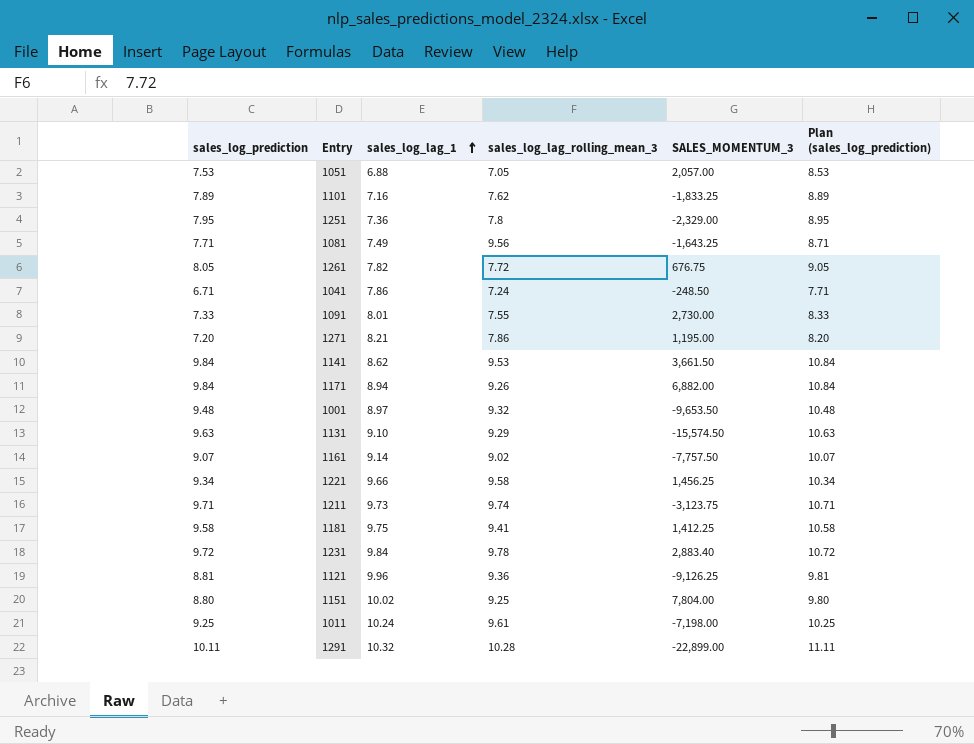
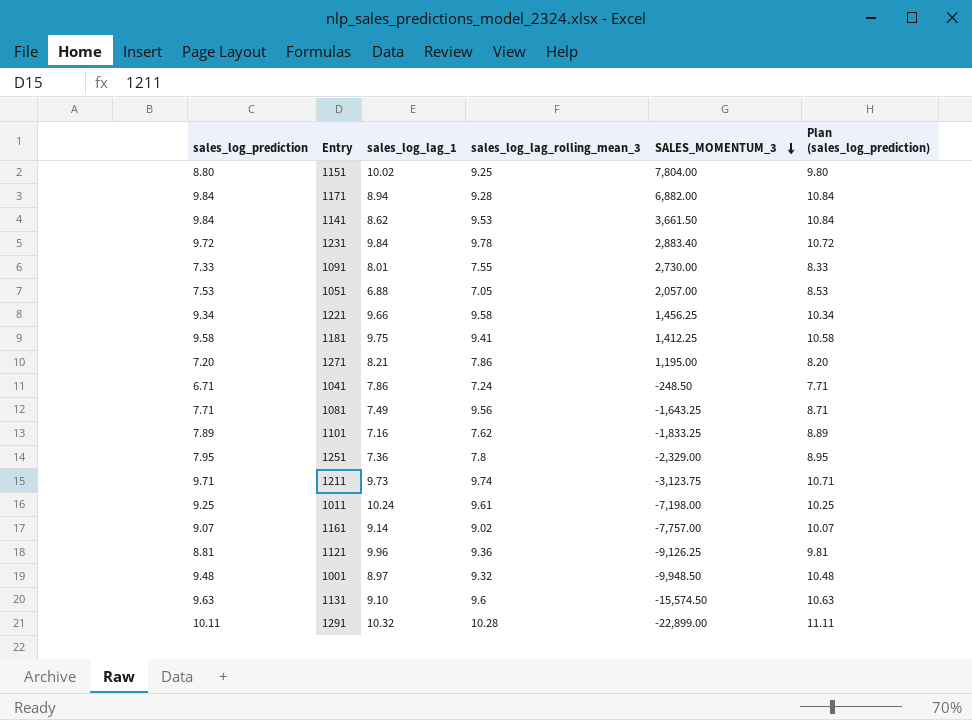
row order: sales_log_lag_1 ascending -> SALES_MOMENTUM_3 descending
row 1261: 8.05 | 7.82 | 7.72 | 676.75 | 9.05 -> none
1171 | sales_log_lag_rolling_mean_3: 9.26 -> 9.28
1161 | SALES_MOMENTUM_3: -7,757.50 -> -7,757.00
1001 | SALES_MOMENTUM_3: -9,653.50 -> -9,948.50
1131 | sales_log_lag_rolling_mean_3: 9.29 -> 9.6

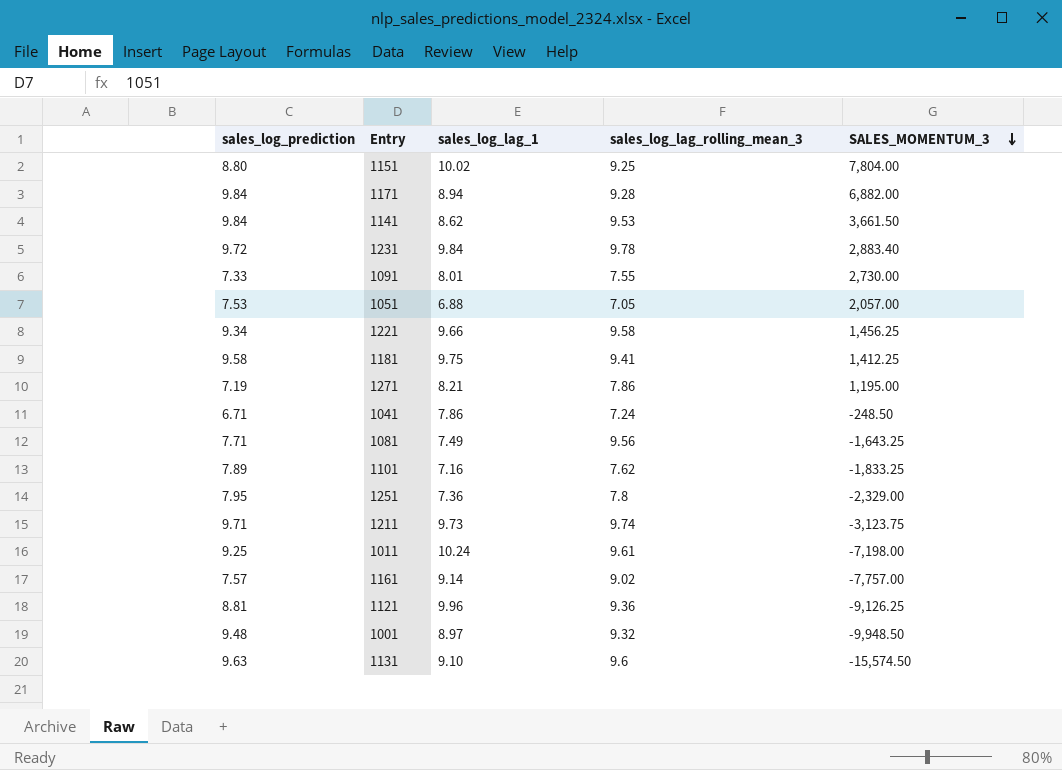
column Plan (sales_log_prediction) | formula: [sales_log_prediction] + 1 -> none
row 1291: 10.11 | 10.32 | 10.28 | -22,899.00 | 11.11 -> none
1271 | sales_log_prediction: 7.20 -> 7.19
1161 | sales_log_prediction: 9.07 -> 7.57

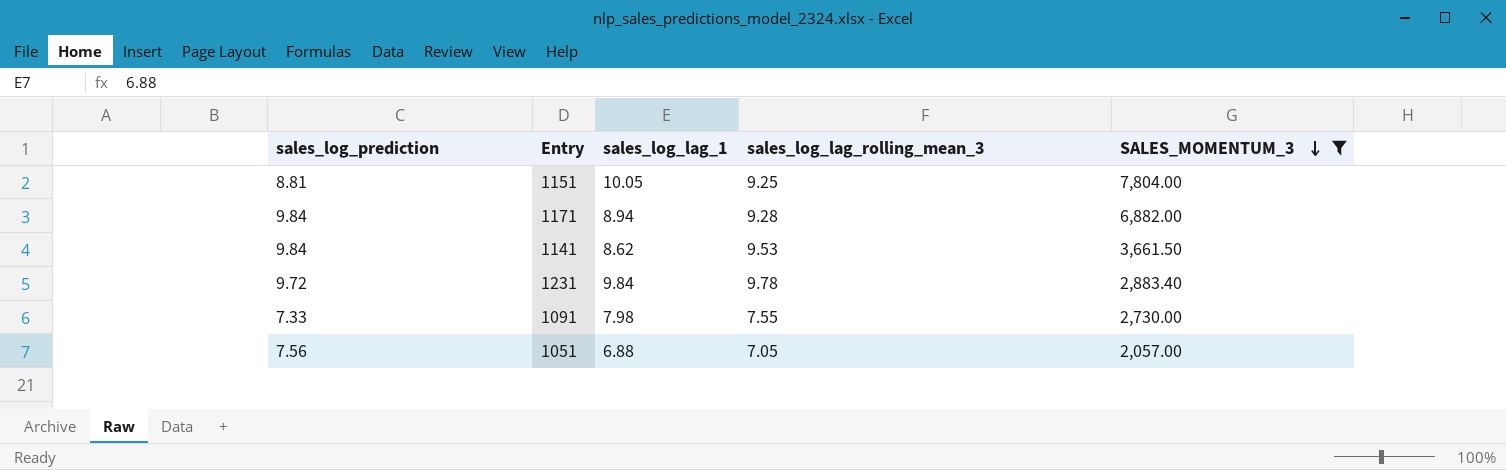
filter: none -> SALES_MOMENTUM_3 >= 2,057.00
1151 | sales_log_prediction: 8.80 -> 8.81
1151 | sales_log_lag_1: 10.02 -> 10.05
1091 | sales_log_lag_1: 8.01 -> 7.98
1051 | sales_log_prediction: 7.53 -> 7.56

